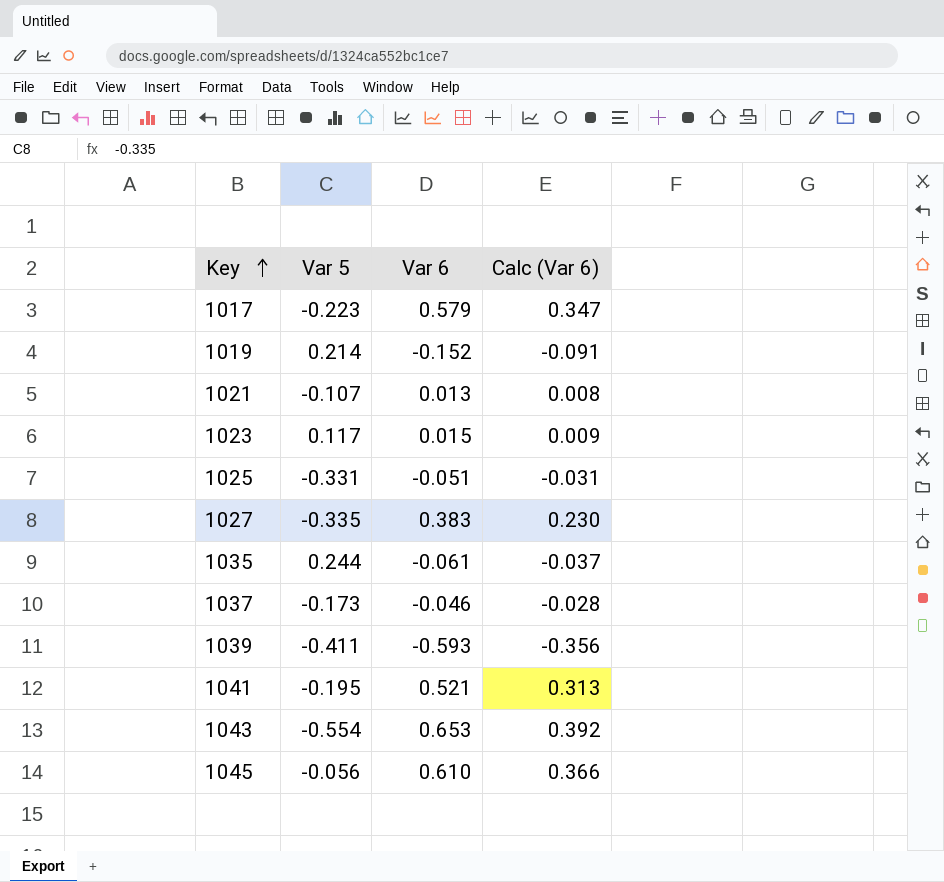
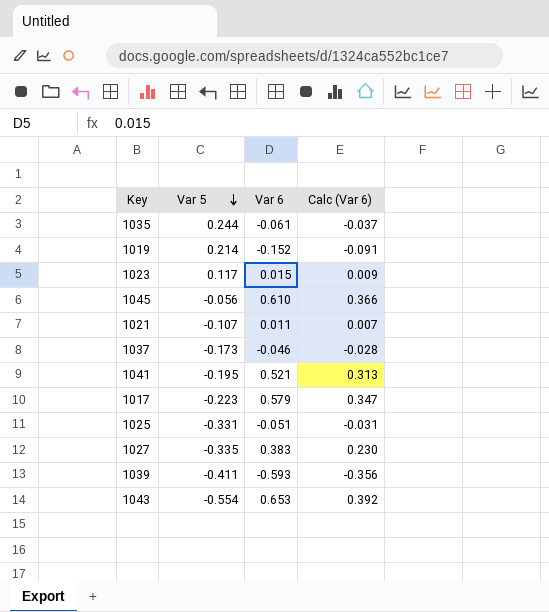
row order: Key ascending -> Var 5 descending
1021 | Var 6: 0.013 -> 0.011
1021 | Calc (Var 6): 0.008 -> 0.007

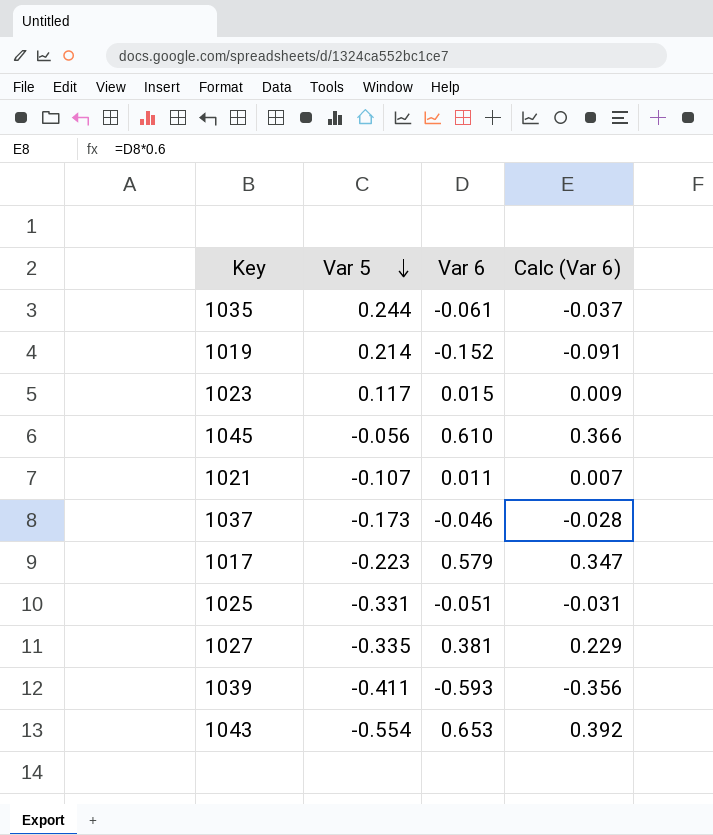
row 1041: -0.195 | 0.521 | 0.313 -> none
1027 | Var 6: 0.383 -> 0.381
1027 | Calc (Var 6): 0.230 -> 0.229

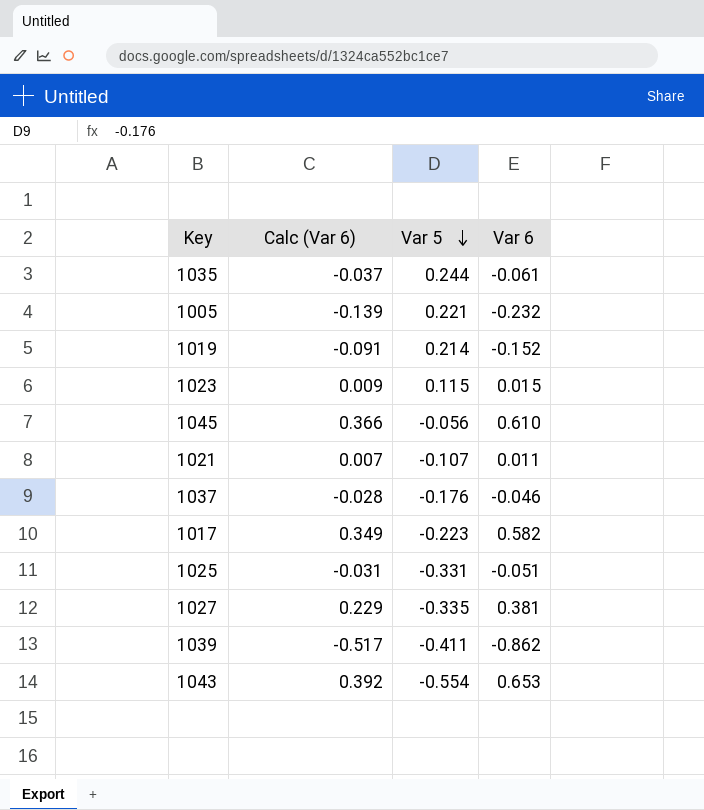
column Calc (Var 6) | position: 4 -> 2
row 1005: none -> -0.139 | 0.221 | -0.232
1023 | Var 5: 0.117 -> 0.115
1037 | Var 5: -0.173 -> -0.176
1017 | Calc (Var 6): 0.347 -> 0.349
1017 | Var 6: 0.579 -> 0.582
1039 | Calc (Var 6): -0.356 -> -0.517
1039 | Var 6: -0.593 -> -0.862

